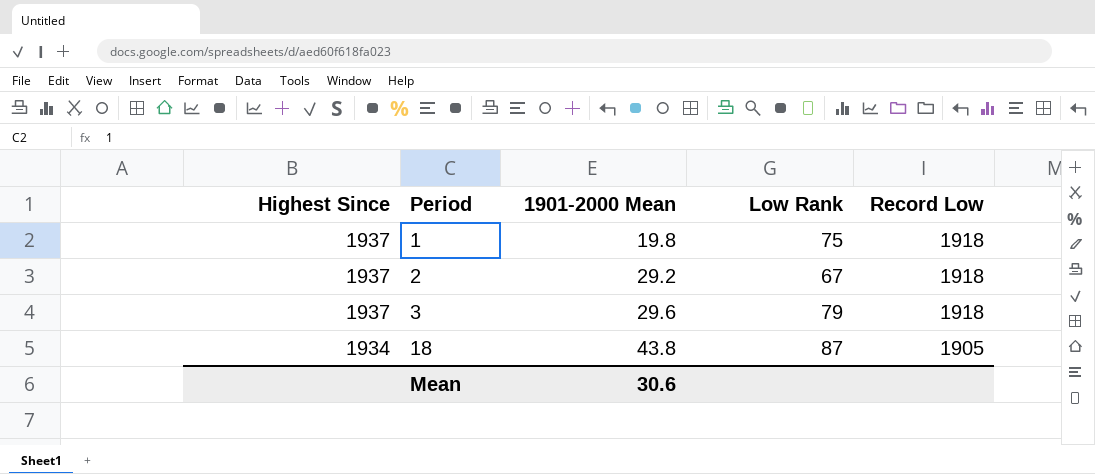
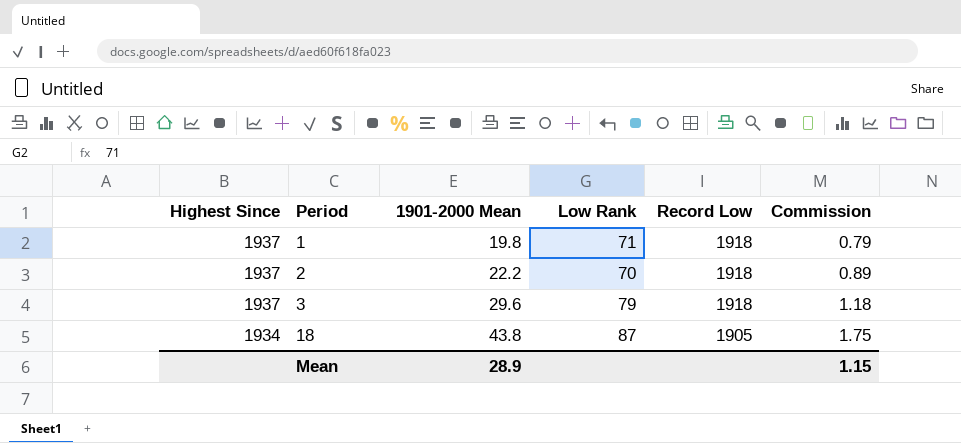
column Commission | formula: none -> [1901-2000 Mean] * 0.04
1 | Low Rank: 75 -> 71
2 | 1901-2000 Mean: 29.2 -> 22.2
2 | Low Rank: 67 -> 70
Mean | 1901-2000 Mean: 30.6 -> 28.9

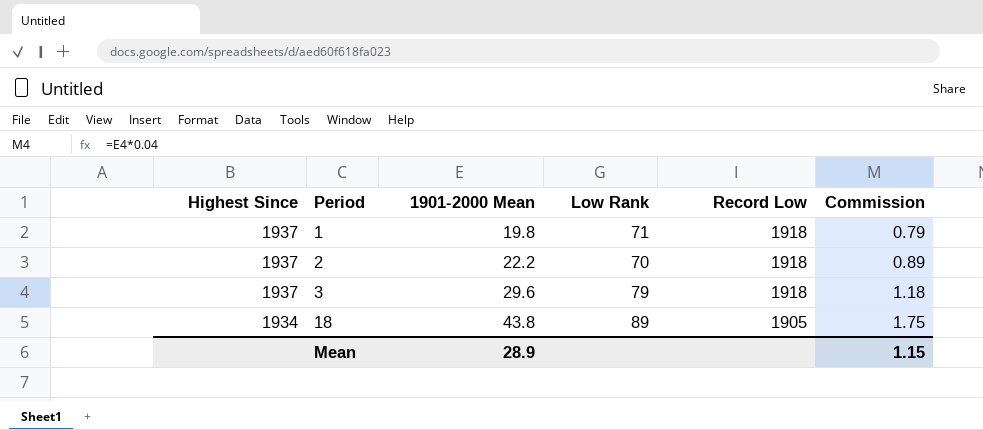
18 | Low Rank: 87 -> 89

